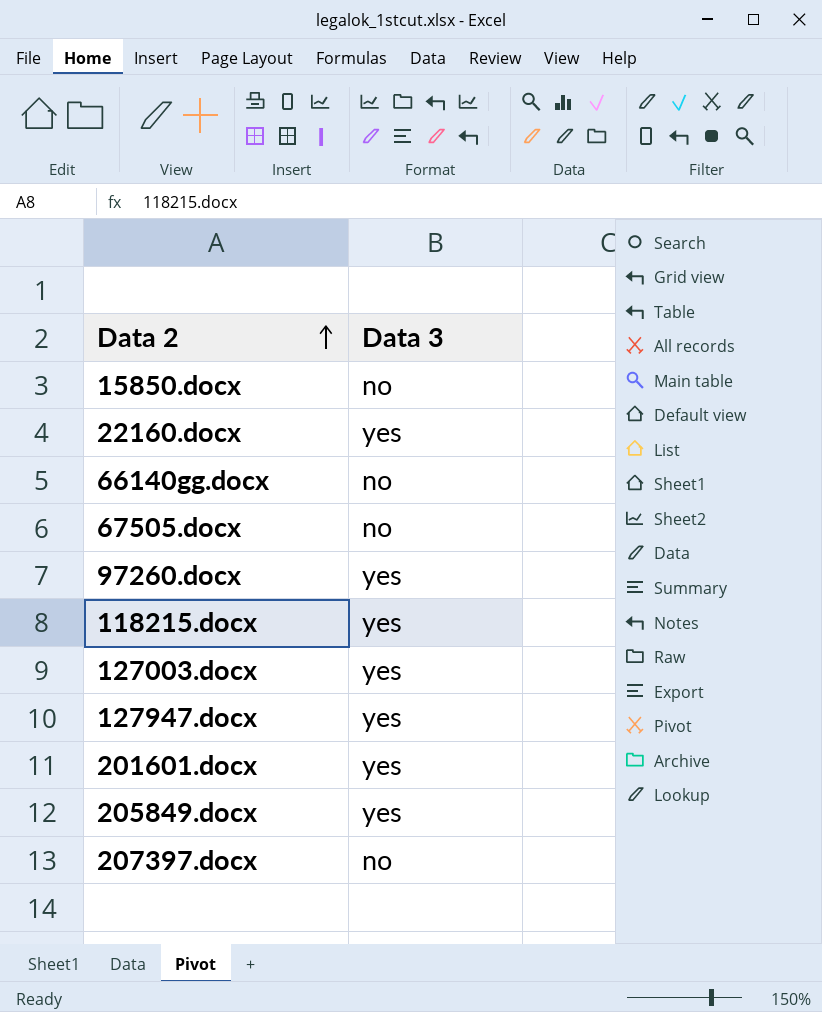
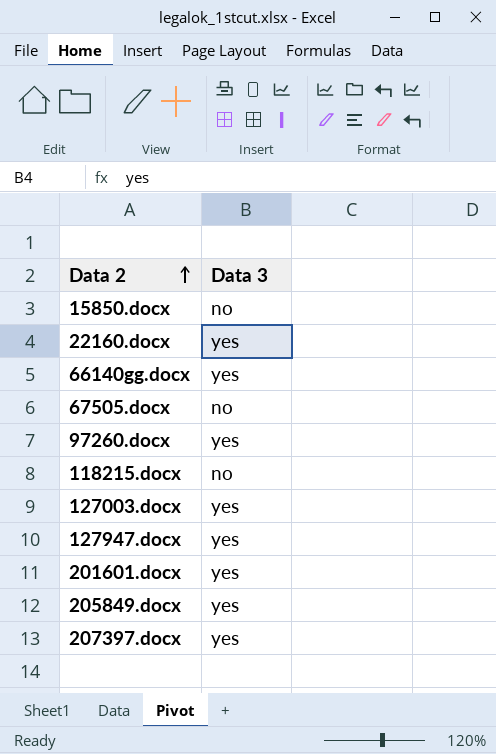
66140gg.docx | Data 3: no -> yes
118215.docx | Data 3: yes -> no
207397.docx | Data 3: no -> yes

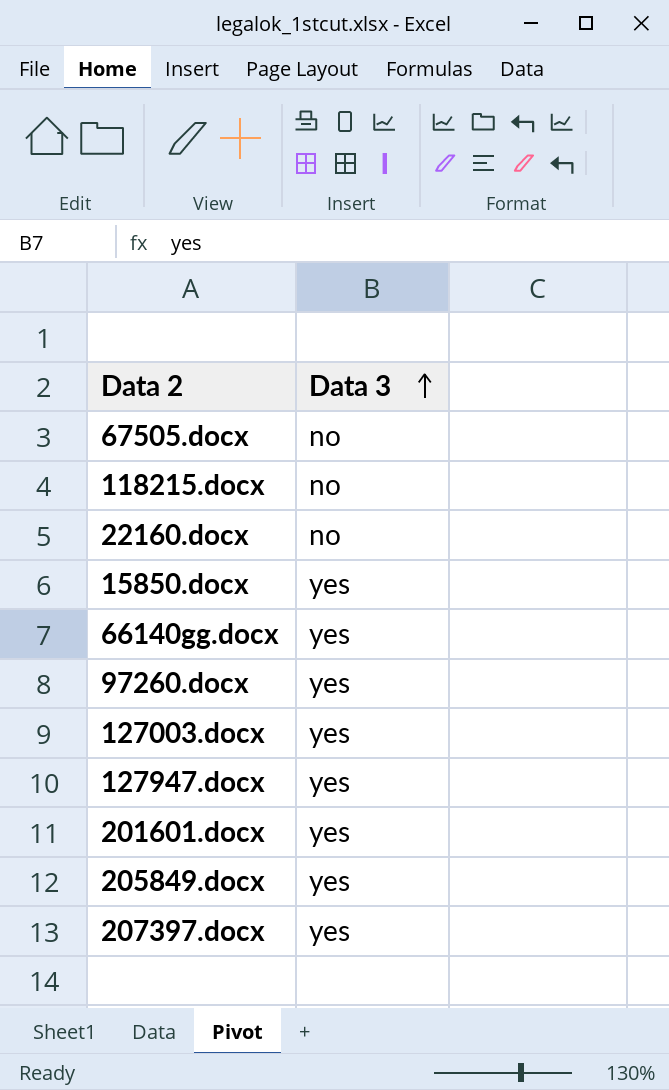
row order: Data 2 ascending -> Data 3 ascending
22160.docx | Data 3: yes -> no
15850.docx | Data 3: no -> yes

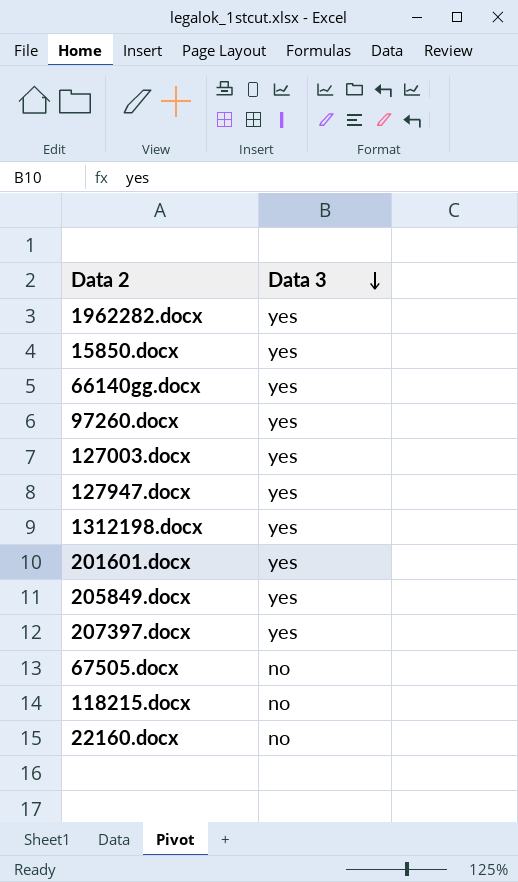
row order: Data 3 ascending -> Data 3 descending
row 1962282.docx: none -> yes
row 1312198.docx: none -> yes

